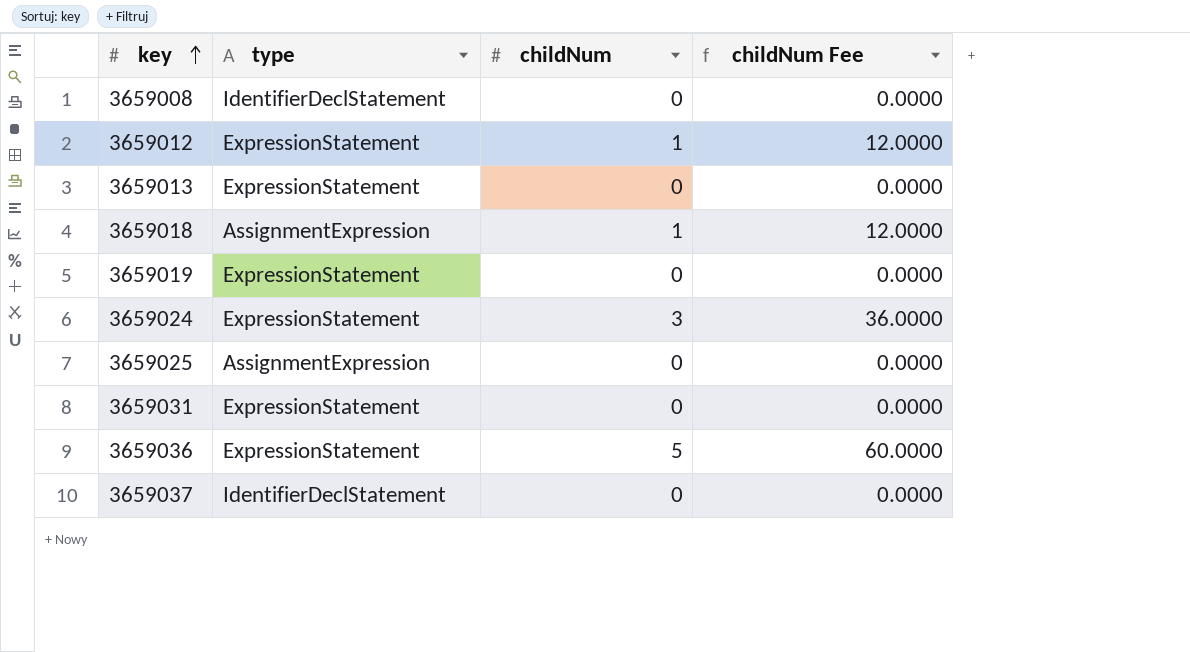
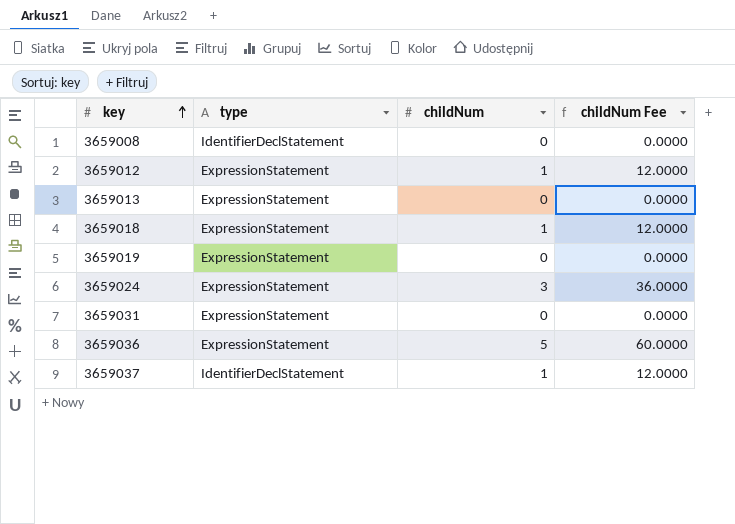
row 3659025: AssignmentExpression | 0 | 0.0000 -> none
3659018 | type: AssignmentExpression -> ExpressionStatement
3659037 | childNum: 0 -> 1
3659037 | childNum Fee: 0.0000 -> 12.0000

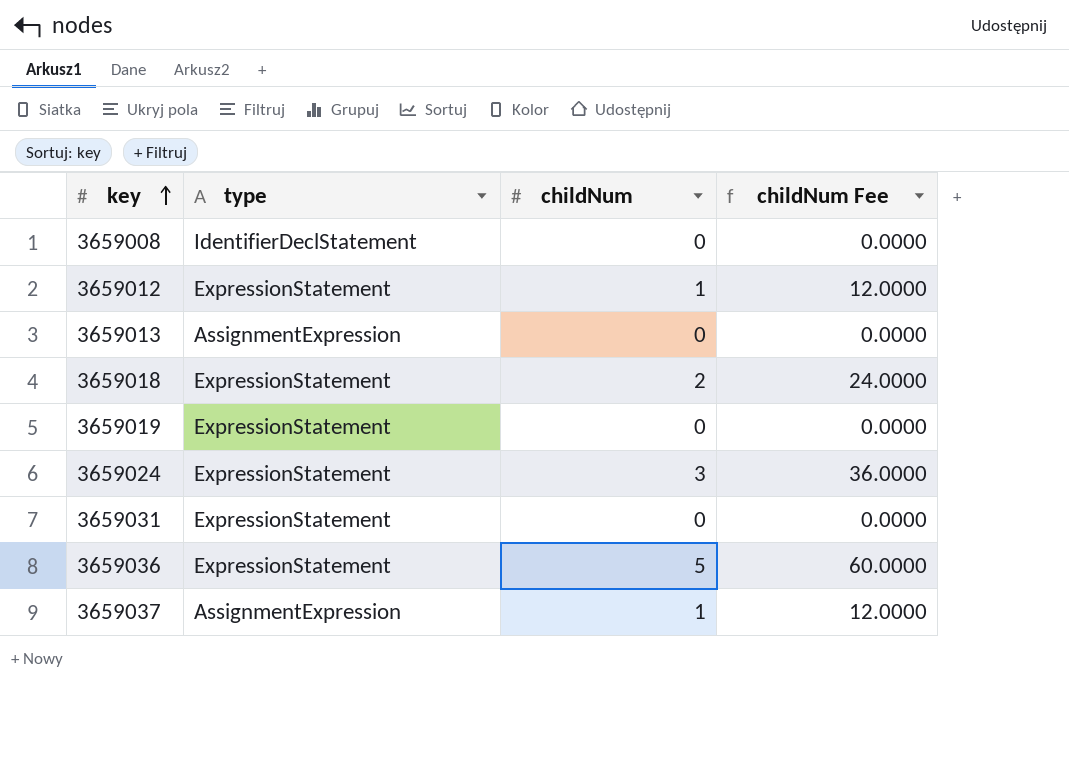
3659013 | type: ExpressionStatement -> AssignmentExpression
3659018 | childNum: 1 -> 2
3659018 | childNum Fee: 12.0000 -> 24.0000
3659037 | type: IdentifierDeclStatement -> AssignmentExpression

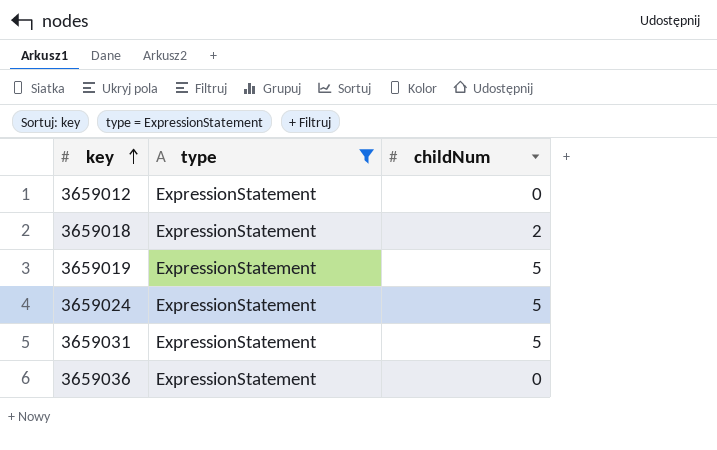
filter: none -> type = ExpressionStatement
column childNum Fee | formula: [childNum] * 12 -> none
3659012 | childNum: 1 -> 0
3659019 | childNum: 0 -> 5
3659024 | childNum: 3 -> 5
3659031 | childNum: 0 -> 5
3659036 | childNum: 5 -> 0

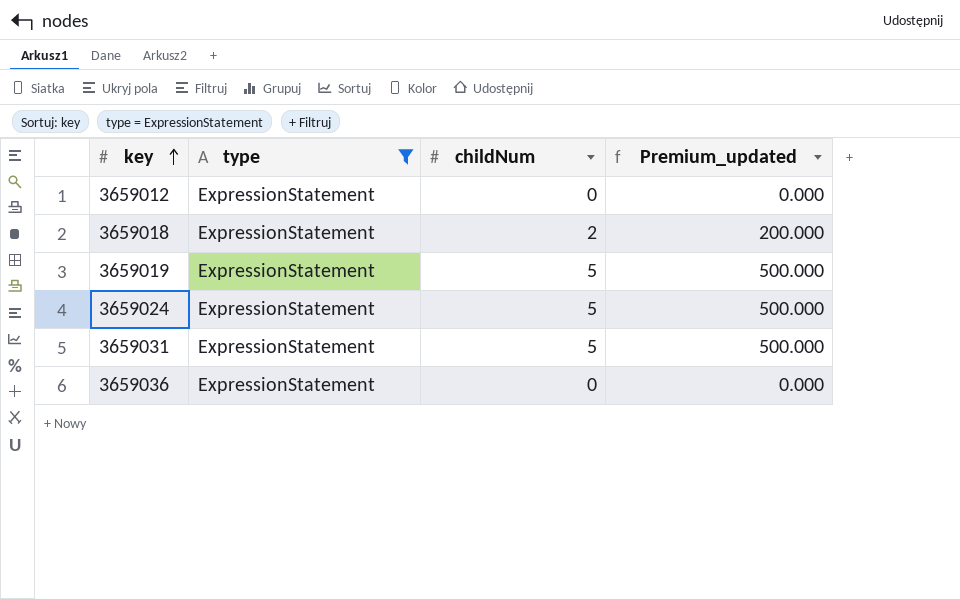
column Premium_updated | formula: none -> [childNum] * 100

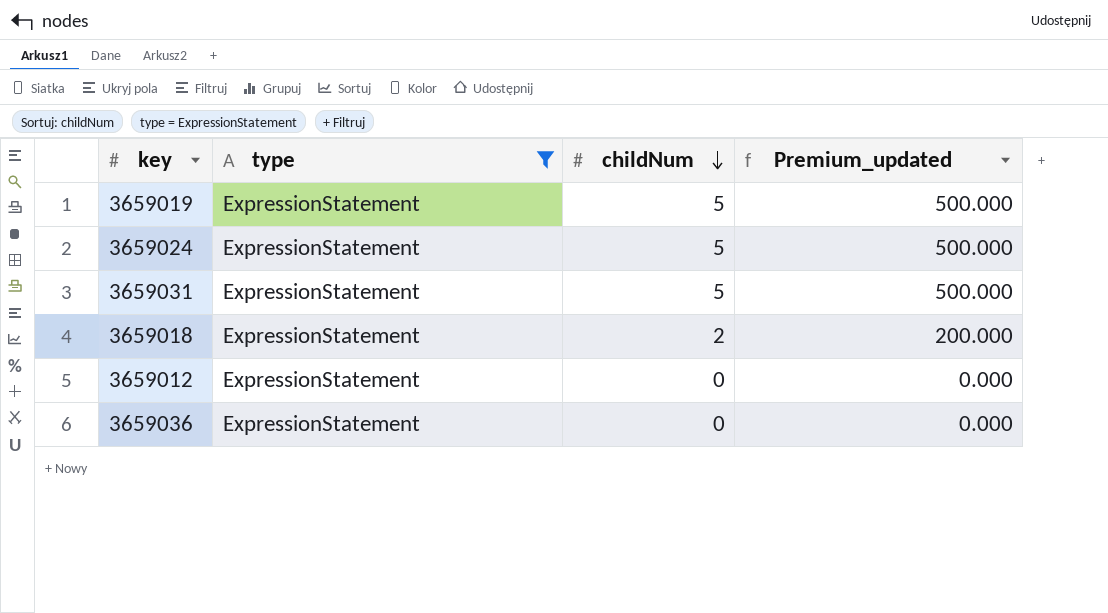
row order: key ascending -> childNum descending

